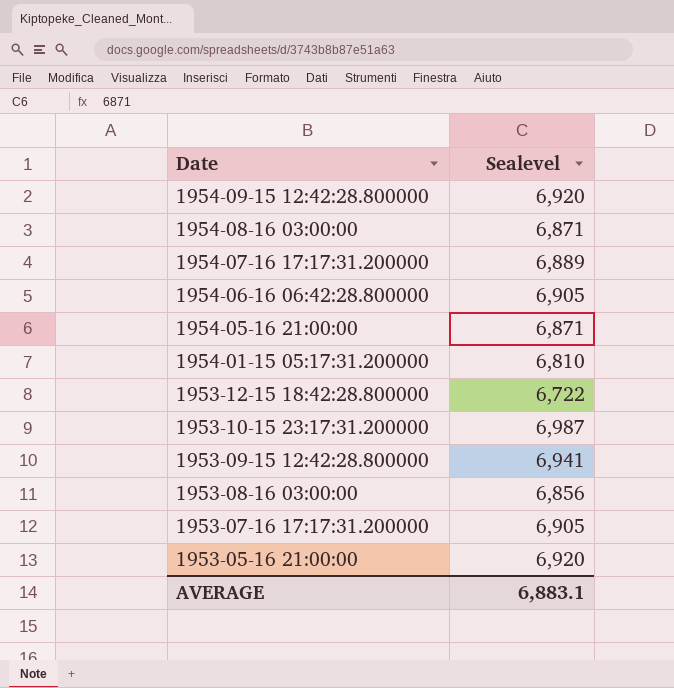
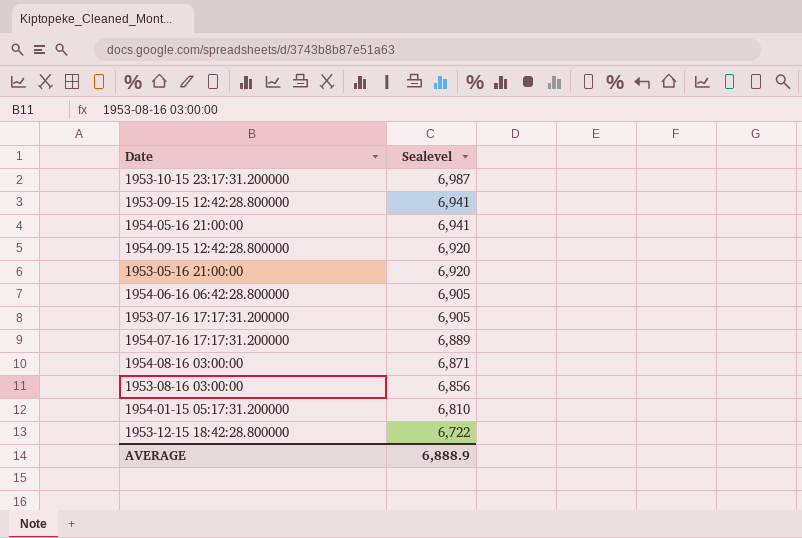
row order: Date descending -> Sealevel descending
1954-05-16 21:00:00 | Sealevel: 6,871 -> 6,941
AVERAGE | Sealevel: 6,883.1 -> 6,888.9

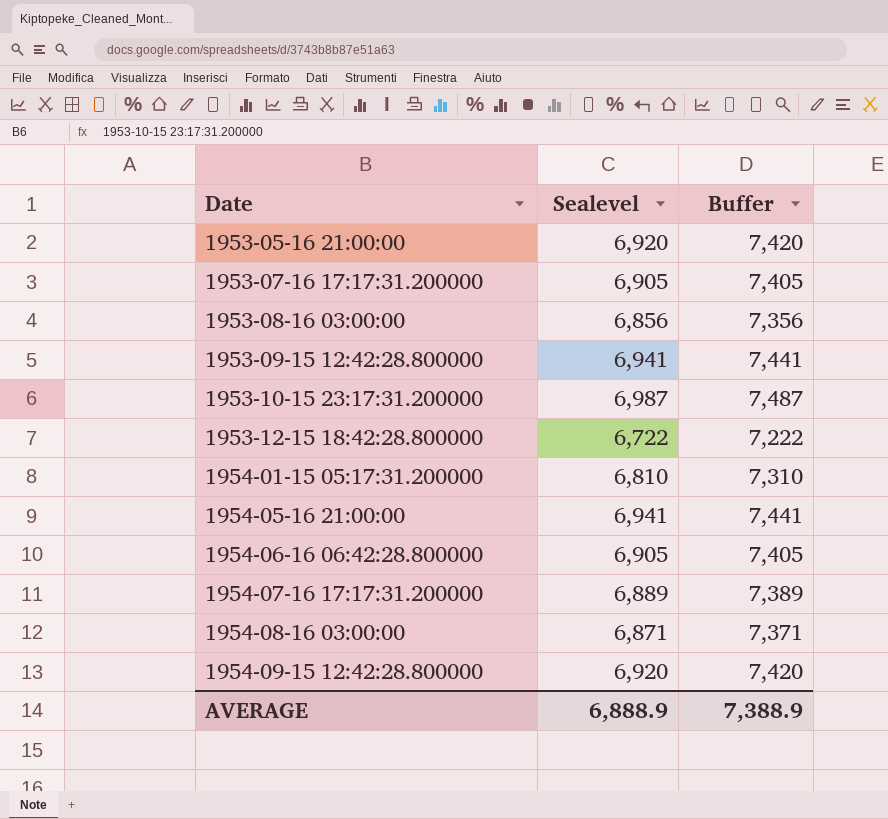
row order: Sealevel descending -> Date ascending
column Buffer | formula: none -> [Sealevel] + 500

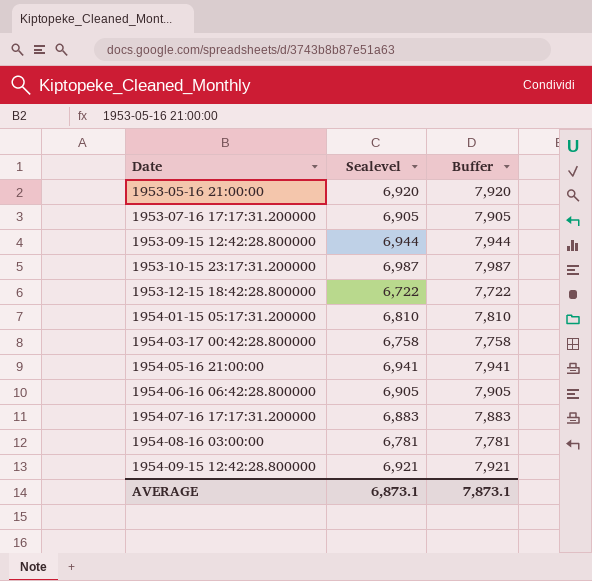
column Buffer | formula: [Sealevel] + 500 -> [Sealevel] + 1000
row 1953-08-16 03:00:00: 6,856 | 7,356 -> none
1953-09-15 12:42:28.800000 | Sealevel: 6,941 -> 6,944
row 1954-03-17 00:42:28.800000: none -> 6,758 | 7,758
1954-07-16 17:17:31.200000 | Sealevel: 6,889 -> 6,883
1954-08-16 03:00:00 | Sealevel: 6,871 -> 6,781
1954-09-15 12:42:28.800000 | Sealevel: 6,920 -> 6,921
AVERAGE | Sealevel: 6,888.9 -> 6,873.1
AVERAGE | Buffer: 7,388.9 -> 7,873.1

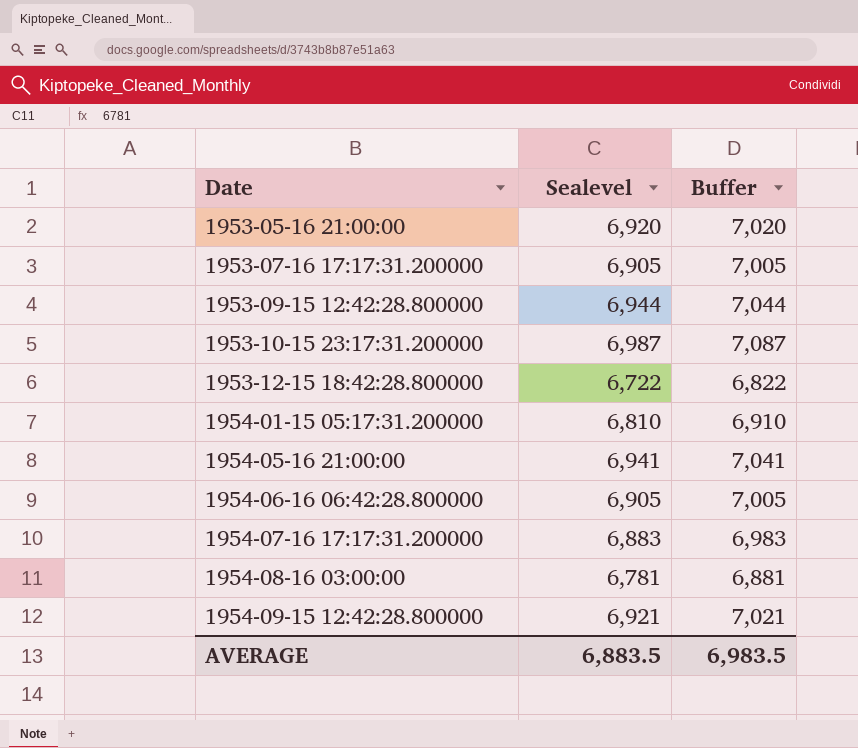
column Buffer | formula: [Sealevel] + 1000 -> [Sealevel] + 100
row 1954-03-17 00:42:28.800000: 6,758 | 7,758 -> none
AVERAGE | Sealevel: 6,873.1 -> 6,883.5
AVERAGE | Buffer: 7,873.1 -> 6,983.5

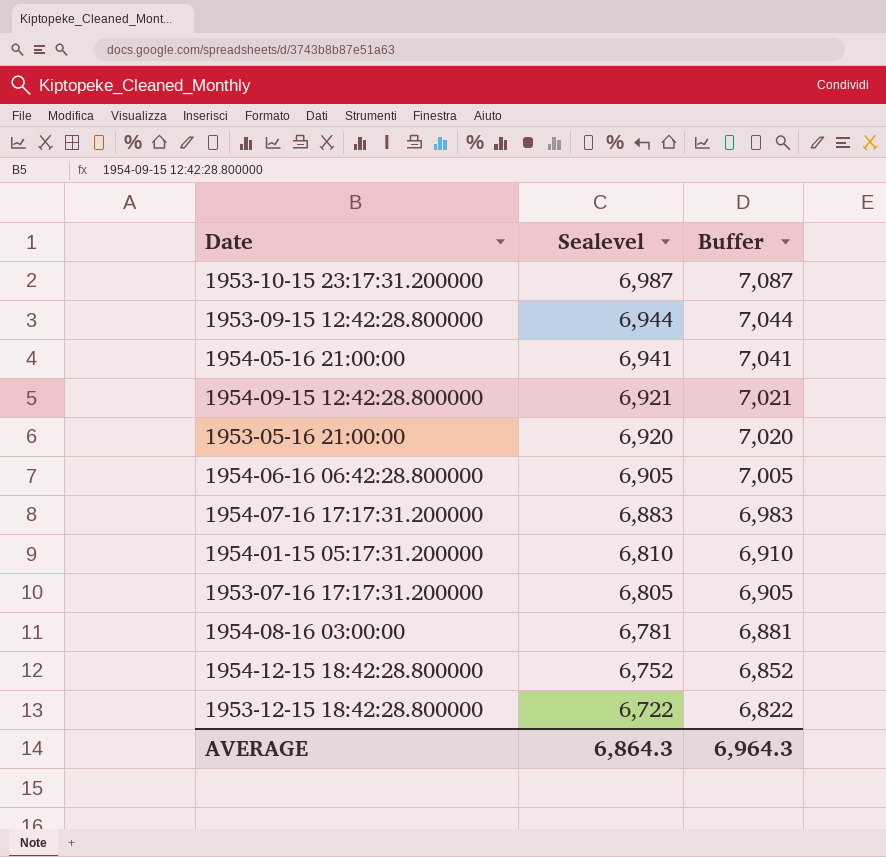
row order: Date ascending -> Sealevel descending
1953-07-16 17:17:31.200000 | Sealevel: 6,905 -> 6,805
1953-07-16 17:17:31.200000 | Buffer: 7,005 -> 6,905
row 1954-12-15 18:42:28.800000: none -> 6,752 | 6,852
AVERAGE | Sealevel: 6,883.5 -> 6,864.3
AVERAGE | Buffer: 6,983.5 -> 6,964.3

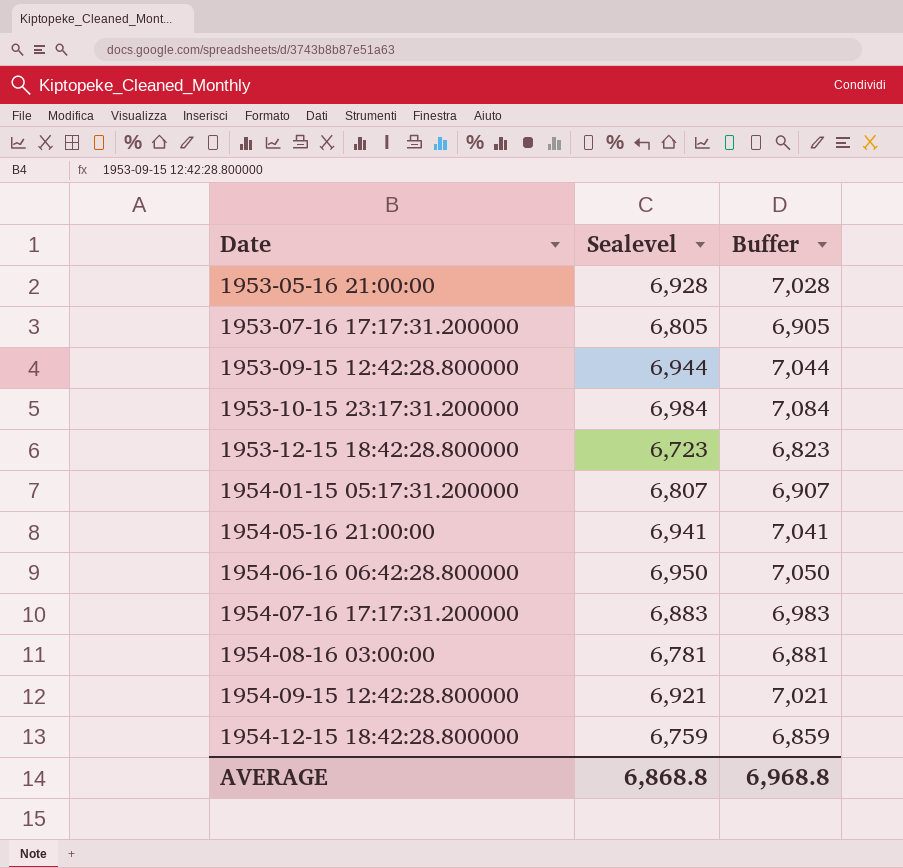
row order: Sealevel descending -> Date ascending
1953-05-16 21:00:00 | Sealevel: 6,920 -> 6,928
1953-05-16 21:00:00 | Buffer: 7,020 -> 7,028
1953-10-15 23:17:31.200000 | Sealevel: 6,987 -> 6,984
1953-10-15 23:17:31.200000 | Buffer: 7,087 -> 7,084
1953-12-15 18:42:28.800000 | Sealevel: 6,722 -> 6,723
1953-12-15 18:42:28.800000 | Buffer: 6,822 -> 6,823
1954-01-15 05:17:31.200000 | Sealevel: 6,810 -> 6,807
1954-01-15 05:17:31.200000 | Buffer: 6,910 -> 6,907
1954-06-16 06:42:28.800000 | Sealevel: 6,905 -> 6,950
1954-06-16 06:42:28.800000 | Buffer: 7,005 -> 7,050
1954-12-15 18:42:28.800000 | Sealevel: 6,752 -> 6,759
1954-12-15 18:42:28.800000 | Buffer: 6,852 -> 6,859
AVERAGE | Sealevel: 6,864.3 -> 6,868.8
AVERAGE | Buffer: 6,964.3 -> 6,968.8

